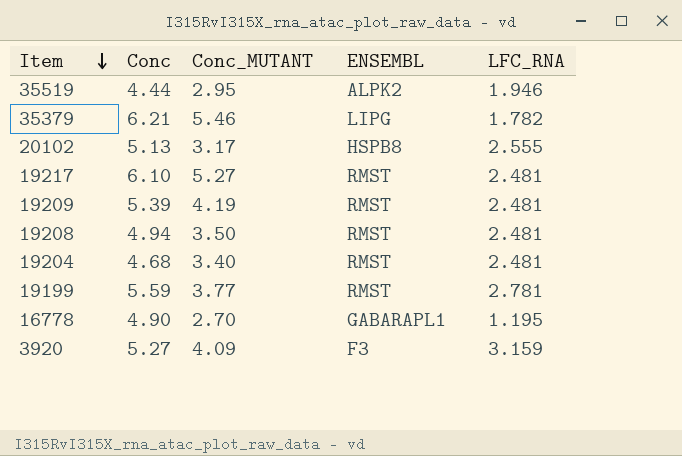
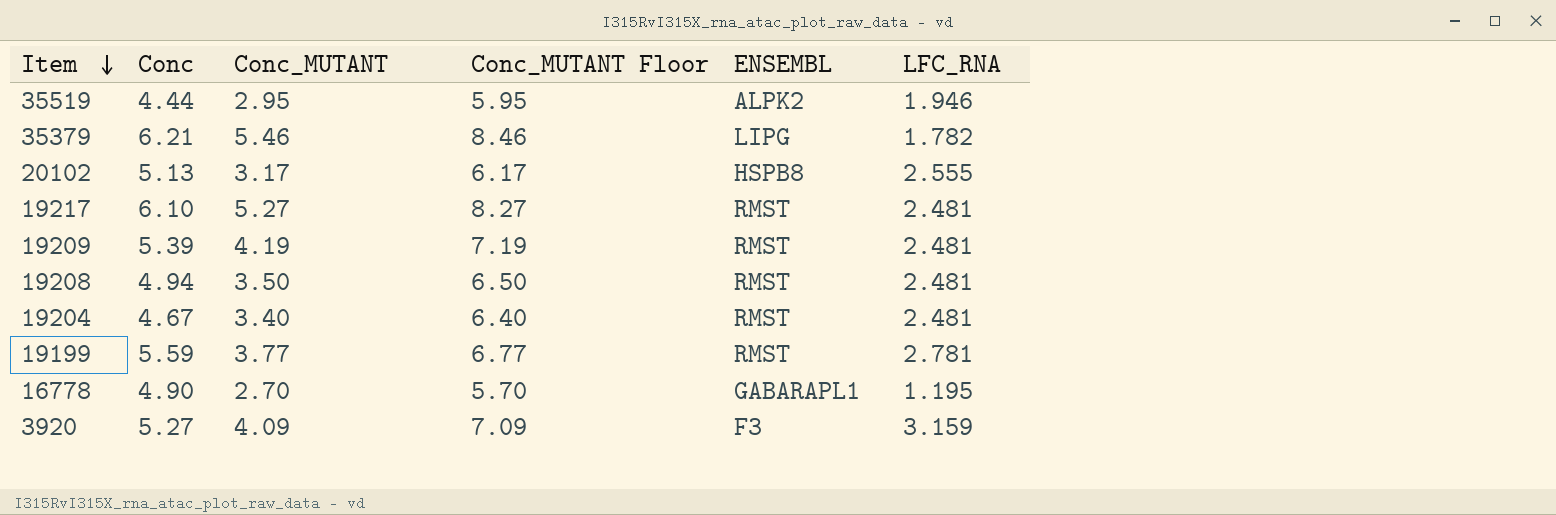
column Conc_MUTANT Floor | formula: none -> [Conc_MUTANT] + 3
19204 | Conc: 4.68 -> 4.67

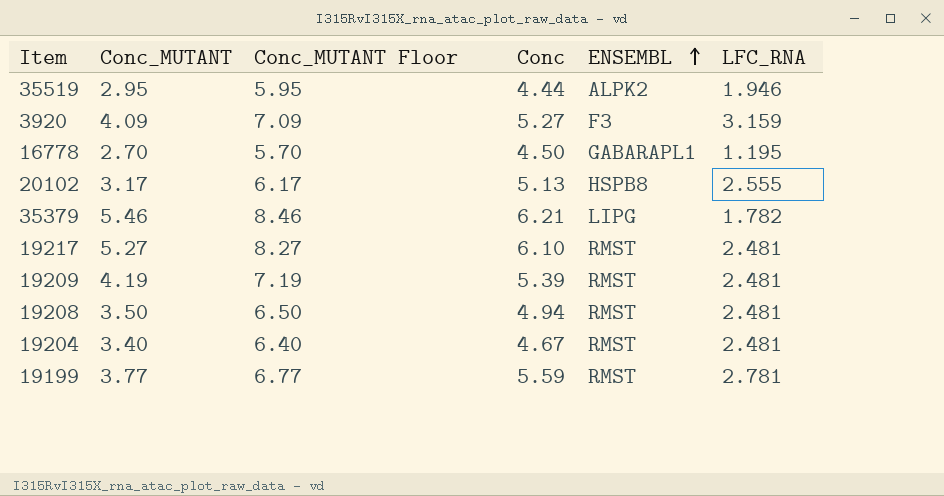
row order: Item descending -> ENSEMBL ascending
column Conc | position: 2 -> 4
16778 | Conc: 4.90 -> 4.50

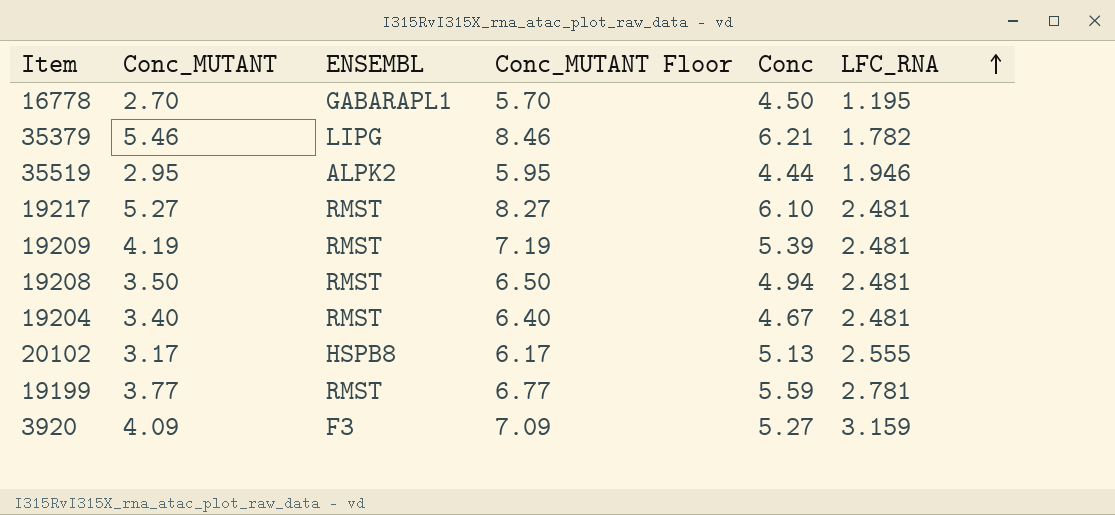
row order: ENSEMBL ascending -> LFC_RNA ascending
column ENSEMBL | position: 5 -> 3

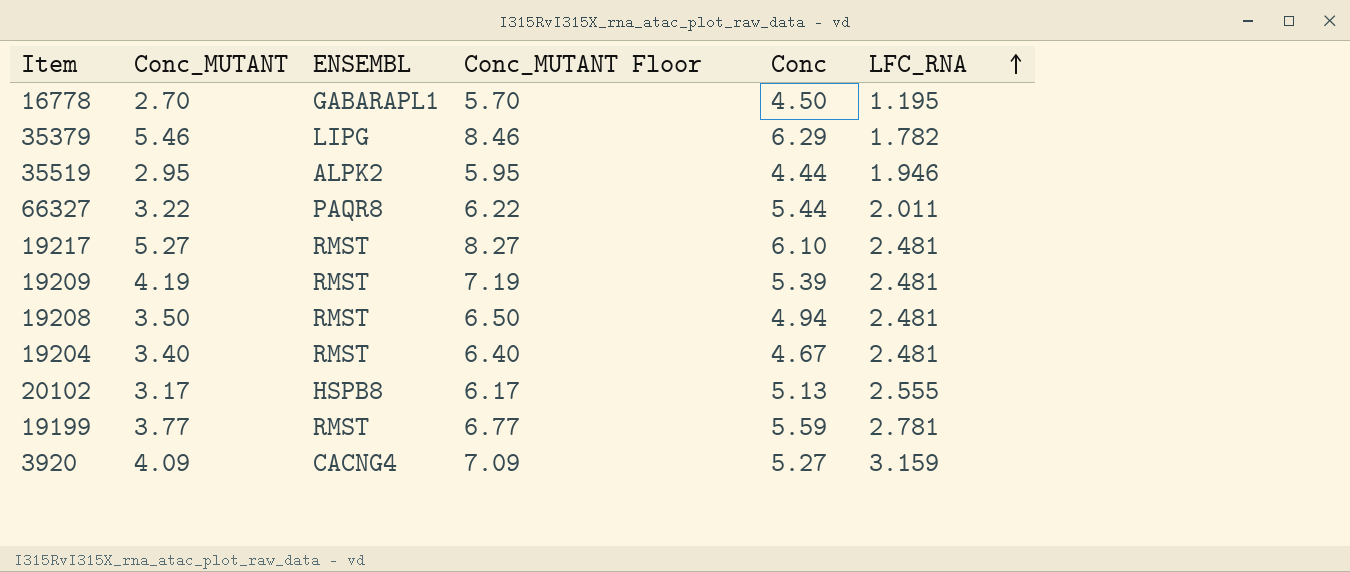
35379 | Conc: 6.21 -> 6.29
row 66327: none -> 3.22 | PAQR8 | 6.22 | 5.44 | 2.011
3920 | ENSEMBL: F3 -> CACNG4

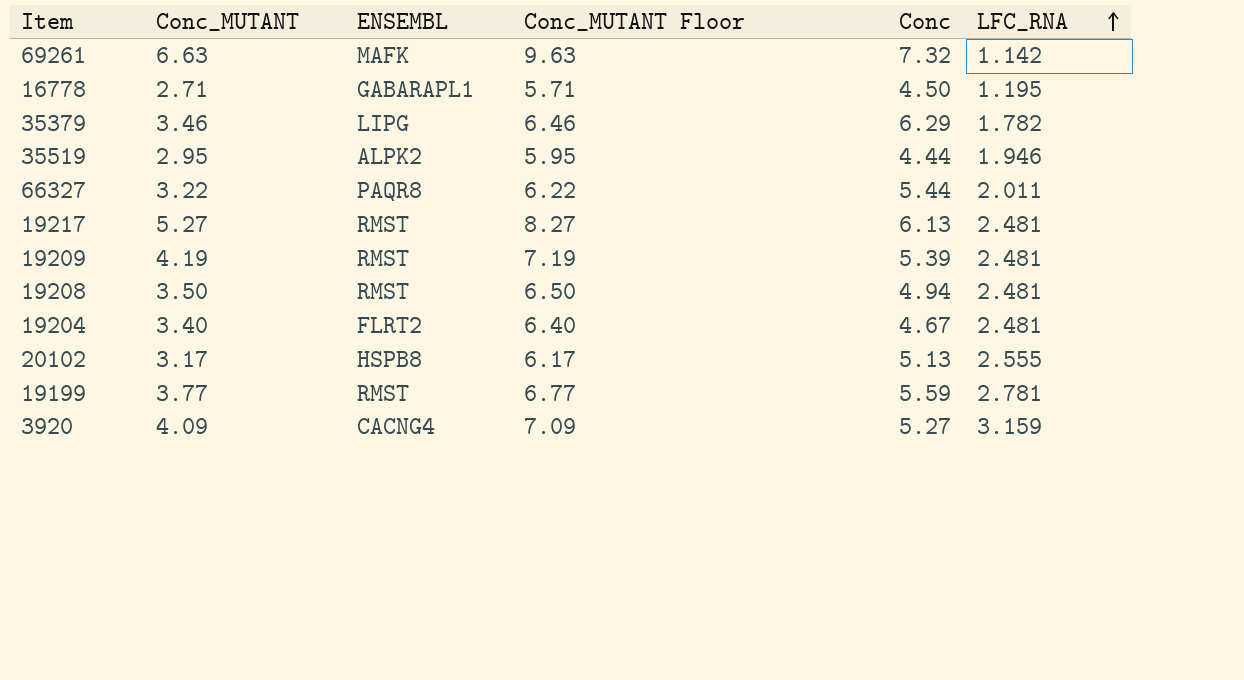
row 69261: none -> 6.63 | MAFK | 9.63 | 7.32 | 1.142
16778 | Conc_MUTANT: 2.70 -> 2.71
16778 | Conc_MUTANT Floor: 5.70 -> 5.71
35379 | Conc_MUTANT: 5.46 -> 3.46
35379 | Conc_MUTANT Floor: 8.46 -> 6.46
19217 | Conc: 6.10 -> 6.13
19204 | ENSEMBL: RMST -> FLRT2

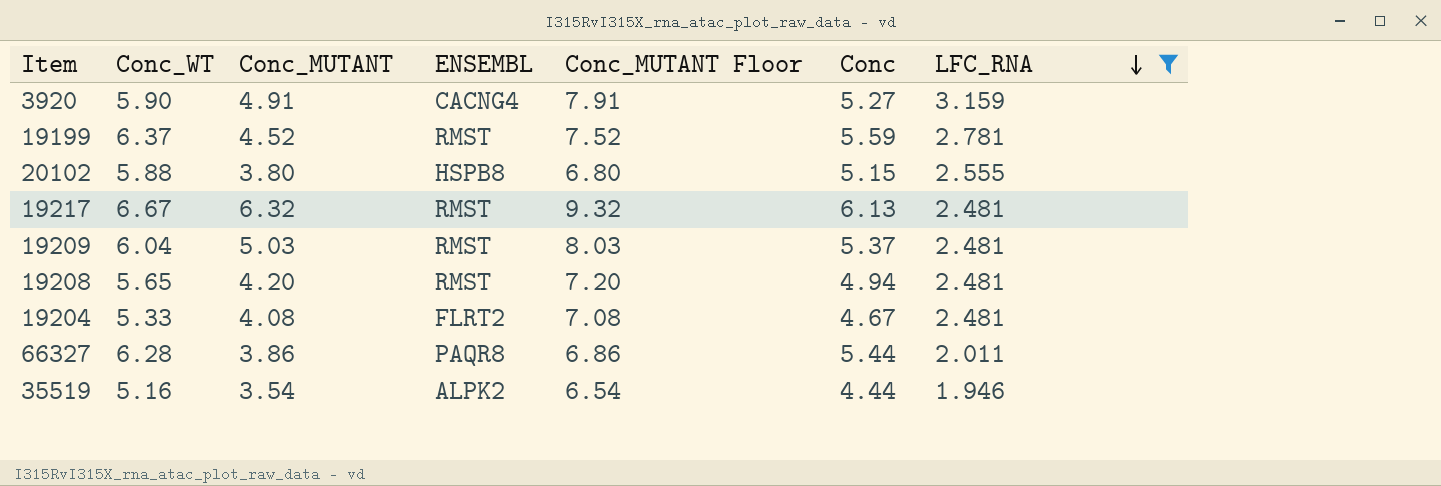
filter: none -> LFC_RNA >= 1.946
row order: LFC_RNA ascending -> LFC_RNA descending
column Conc_WT | position: none -> 2
3920 | Conc_MUTANT: 4.09 -> 4.91
3920 | Conc_MUTANT Floor: 7.09 -> 7.91
19199 | Conc_MUTANT: 3.77 -> 4.52
19199 | Conc_MUTANT Floor: 6.77 -> 7.52
20102 | Conc_MUTANT: 3.17 -> 3.80
20102 | Conc_MUTANT Floor: 6.17 -> 6.80
20102 | Conc: 5.13 -> 5.15
19217 | Conc_MUTANT: 5.27 -> 6.32
19217 | Conc_MUTANT Floor: 8.27 -> 9.32
19209 | Conc_MUTANT: 4.19 -> 5.03
19209 | Conc_MUTANT Floor: 7.19 -> 8.03
19209 | Conc: 5.39 -> 5.37
19208 | Conc_MUTANT: 3.50 -> 4.20
19208 | Conc_MUTANT Floor: 6.50 -> 7.20
19204 | Conc_MUTANT: 3.40 -> 4.08
19204 | Conc_MUTANT Floor: 6.40 -> 7.08
66327 | Conc_MUTANT: 3.22 -> 3.86
66327 | Conc_MUTANT Floor: 6.22 -> 6.86
35519 | Conc_MUTANT: 2.95 -> 3.54
35519 | Conc_MUTANT Floor: 5.95 -> 6.54

